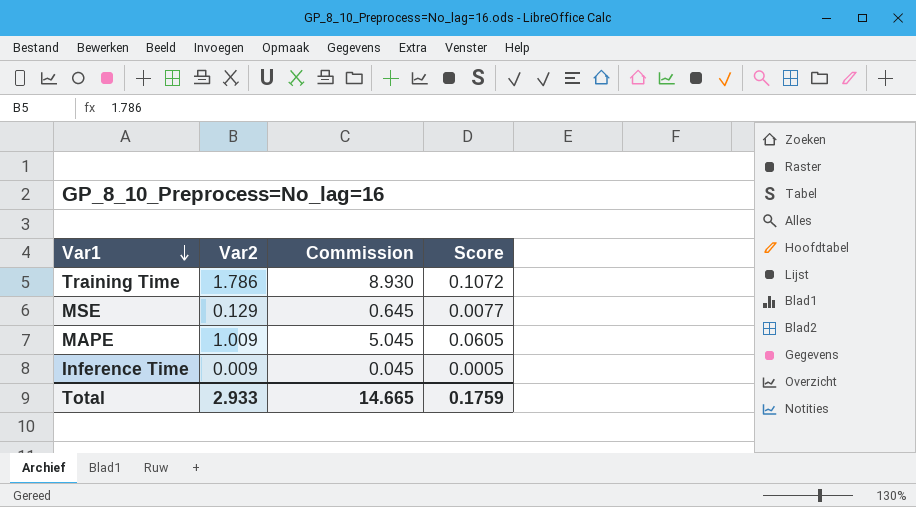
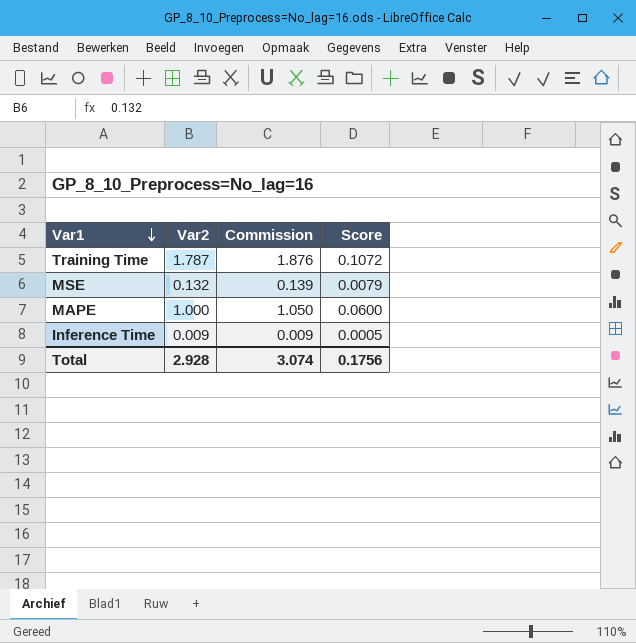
column Commission | formula: [Var2] * 5 -> [Var2] * 1.05
Training Time | Var2: 1.786 -> 1.787
MSE | Var2: 0.129 -> 0.132
MSE | Score: 0.0077 -> 0.0079
MAPE | Var2: 1.009 -> 1.000
MAPE | Score: 0.0605 -> 0.0600
Total | Var2: 2.933 -> 2.928
Total | Commission: 14.665 -> 3.074
Total | Score: 0.1759 -> 0.1756

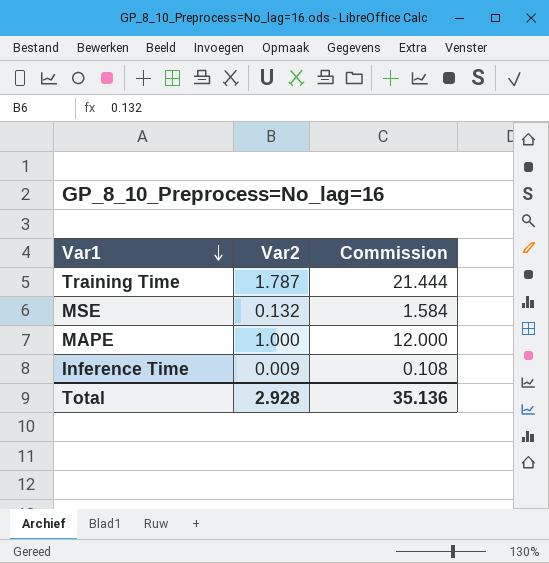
column Score | formula: [Var2] * 0.06 -> none
column Commission | formula: [Var2] * 1.05 -> [Var2] * 12
Total | Commission: 3.074 -> 35.136

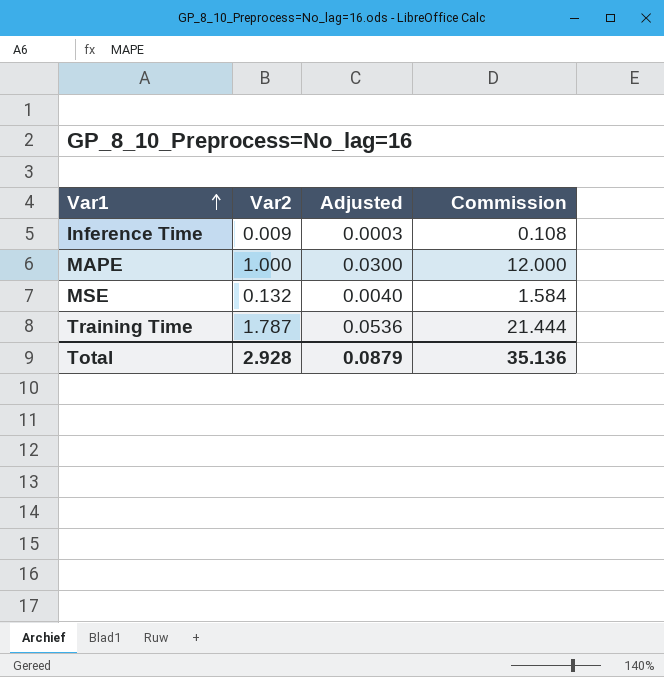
row order: Var1 descending -> Var1 ascending
column Adjusted | formula: none -> [Var2] * 0.03

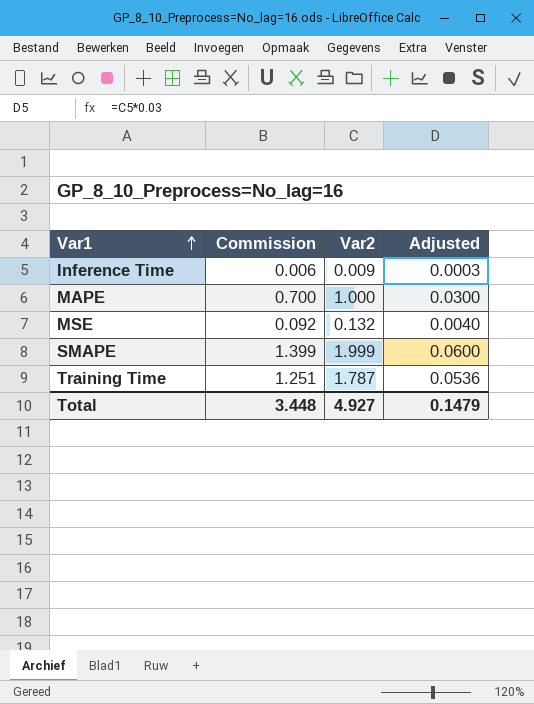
column Commission | formula: [Var2] * 12 -> [Var2] * 0.7
column Commission | position: 4 -> 2
row SMAPE: none -> 1.399 | 1.999 | 0.0600
Total | Commission: 35.136 -> 3.448
Total | Var2: 2.928 -> 4.927
Total | Adjusted: 0.0879 -> 0.1479

